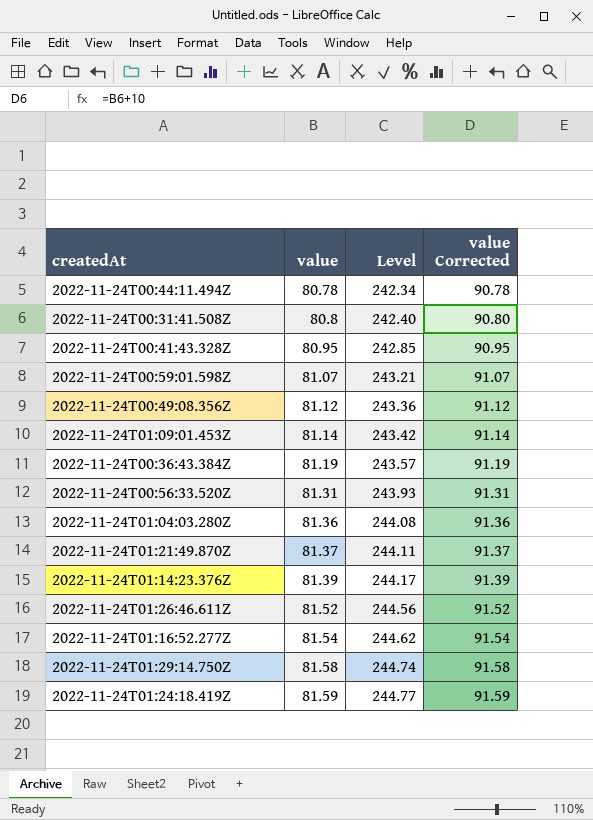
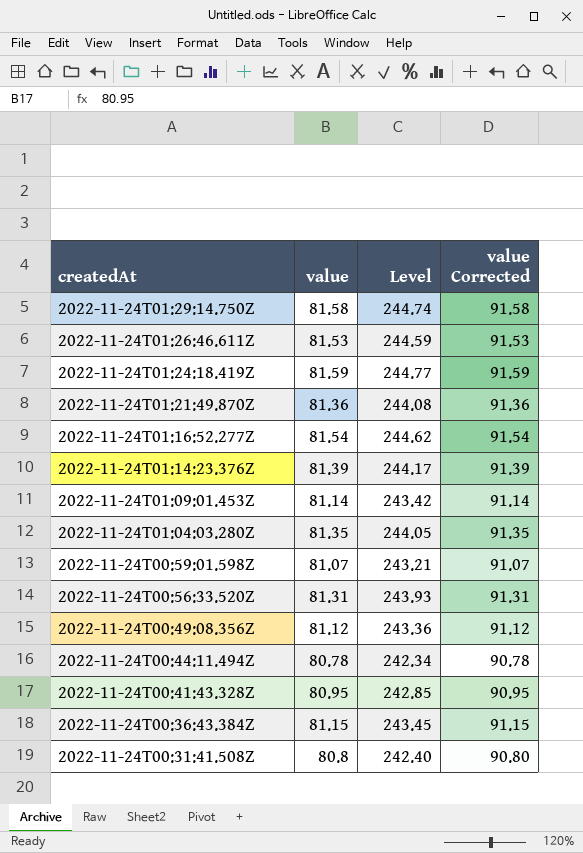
row order: value ascending -> createdAt descending
2022-11-24T01:26:46.611Z | value: 81.52 -> 81.53
2022-11-24T01:26:46.611Z | Level: 244.56 -> 244.59
2022-11-24T01:26:46.611Z | value Corrected: 91.52 -> 91.53
2022-11-24T01:21:49.870Z | value: 81.37 -> 81.36
2022-11-24T01:21:49.870Z | Level: 244.11 -> 244.08
2022-11-24T01:21:49.870Z | value Corrected: 91.37 -> 91.36
2022-11-24T01:04:03.280Z | value: 81.36 -> 81.35
2022-11-24T01:04:03.280Z | Level: 244.08 -> 244.05
2022-11-24T01:04:03.280Z | value Corrected: 91.36 -> 91.35
2022-11-24T00:36:43.384Z | value: 81.19 -> 81.15
2022-11-24T00:36:43.384Z | Level: 243.57 -> 243.45
2022-11-24T00:36:43.384Z | value Corrected: 91.19 -> 91.15

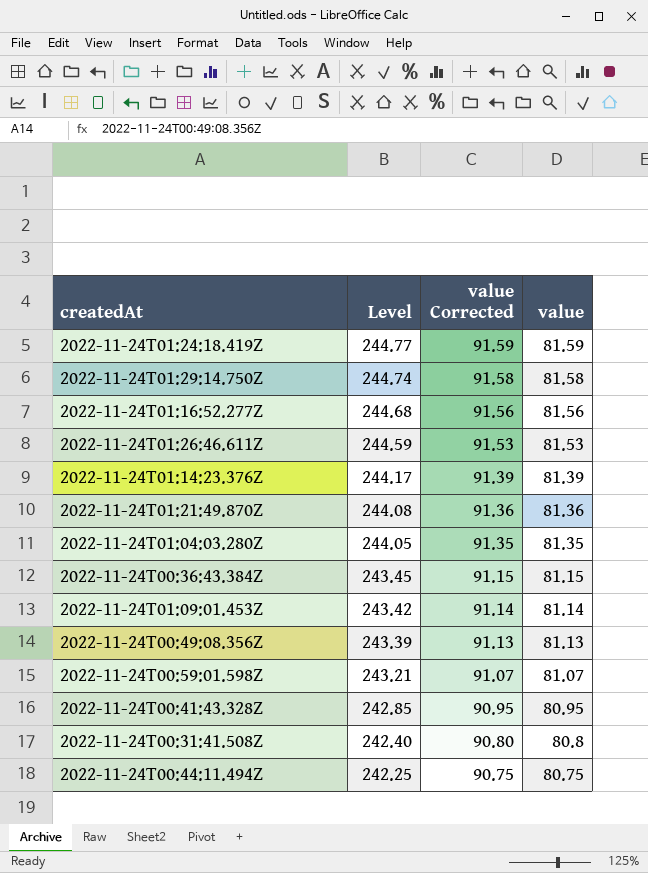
row order: createdAt descending -> Level descending
column value | position: 2 -> 4
row 2022-11-24T00:56:33.520Z: 81.31 | 243.93 | 91.31 -> none
2022-11-24T01:16:52.277Z | Level: 244.62 -> 244.68
2022-11-24T01:16:52.277Z | value Corrected: 91.54 -> 91.56
2022-11-24T01:16:52.277Z | value: 81.54 -> 81.56
2022-11-24T00:49:08.356Z | Level: 243.36 -> 243.39
2022-11-24T00:49:08.356Z | value Corrected: 91.12 -> 91.13
2022-11-24T00:49:08.356Z | value: 81.12 -> 81.13
2022-11-24T00:44:11.494Z | Level: 242.34 -> 242.25
2022-11-24T00:44:11.494Z | value Corrected: 90.78 -> 90.75
2022-11-24T00:44:11.494Z | value: 80.78 -> 80.75

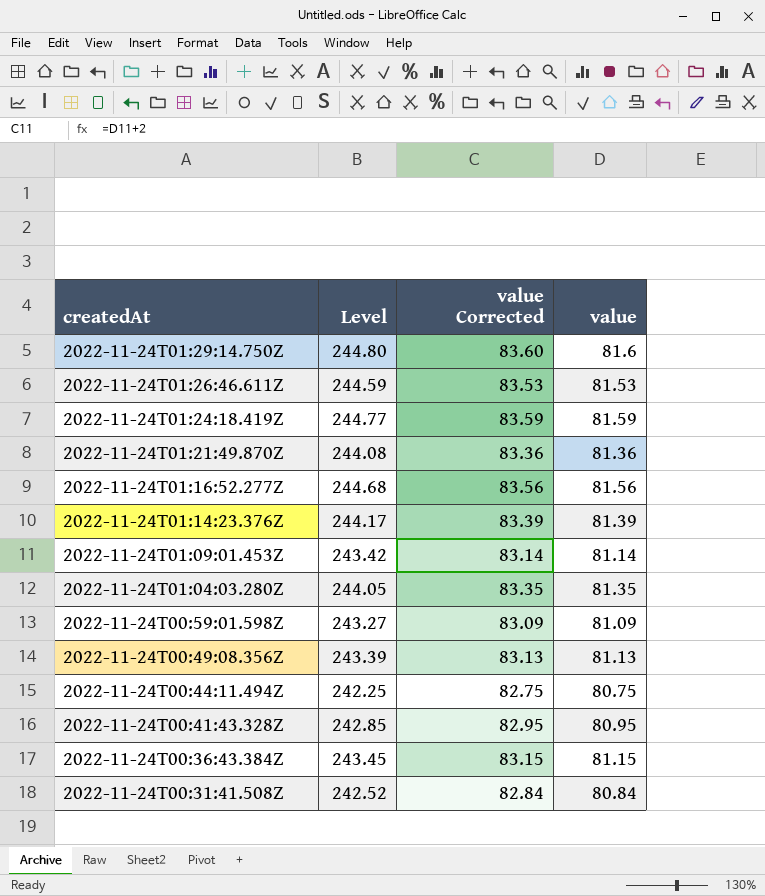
row order: Level descending -> createdAt descending
column value Corrected | formula: [value] + 10 -> [value] + 2
2022-11-24T01:29:14.750Z | Level: 244.74 -> 244.80
2022-11-24T01:29:14.750Z | value: 81.58 -> 81.6
2022-11-24T00:59:01.598Z | Level: 243.21 -> 243.27
2022-11-24T00:59:01.598Z | value: 81.07 -> 81.09
2022-11-24T00:31:41.508Z | Level: 242.40 -> 242.52
2022-11-24T00:31:41.508Z | value: 80.8 -> 80.84

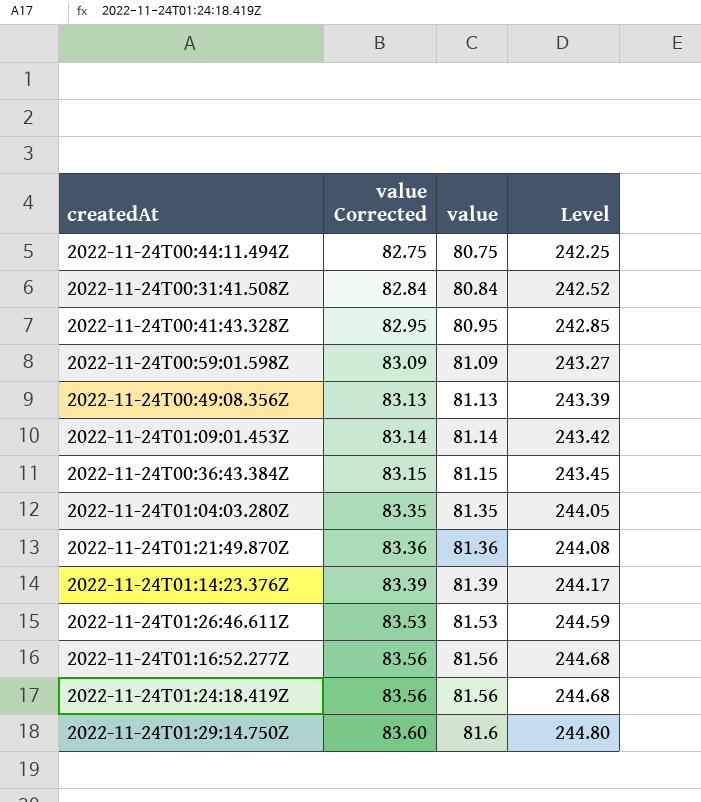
row order: createdAt descending -> value Corrected ascending
column Level | position: 2 -> 4
2022-11-24T01:24:18.419Z | value Corrected: 83.59 -> 83.56
2022-11-24T01:24:18.419Z | value: 81.59 -> 81.56
2022-11-24T01:24:18.419Z | Level: 244.77 -> 244.68

